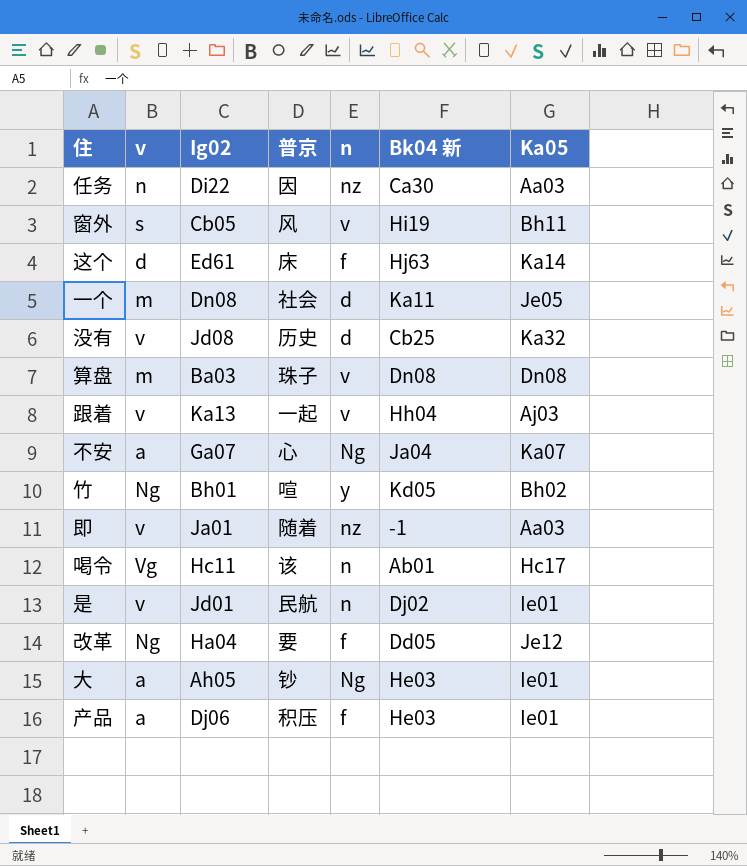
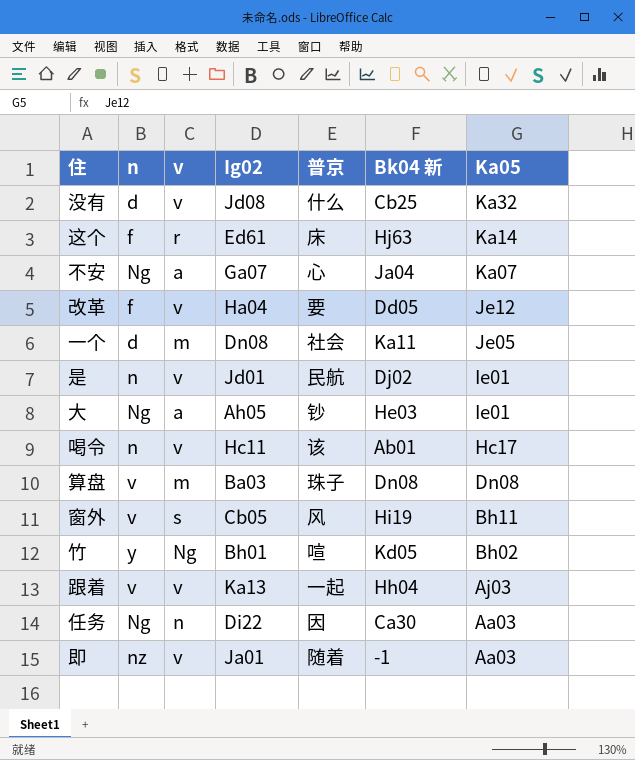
row order: none -> Ka05 descending
column n | position: 5 -> 2
row 产品: a | Dj06 | 积压 | f | He03 | Ie01 -> none
没有 | 普京: 历史 -> 什么
这个 | v: d -> r
改革 | v: Ng -> v
喝令 | v: Vg -> v
任务 | n: nz -> Ng

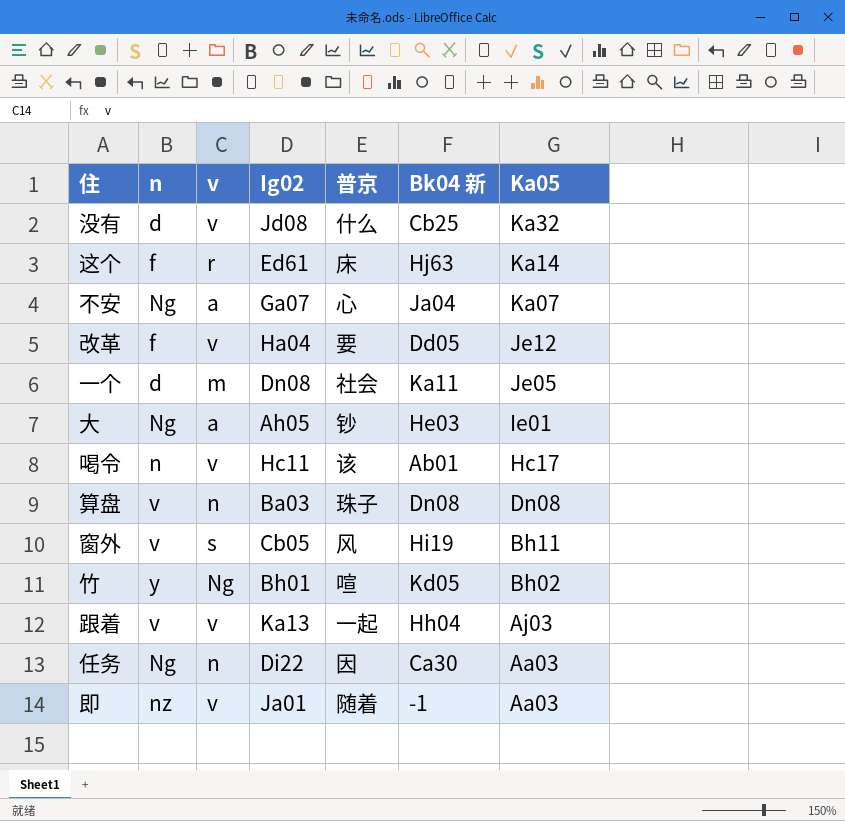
row 是: n | v | Jd01 | 民航 | Dj02 | Ie01 -> none
算盘 | v: m -> n

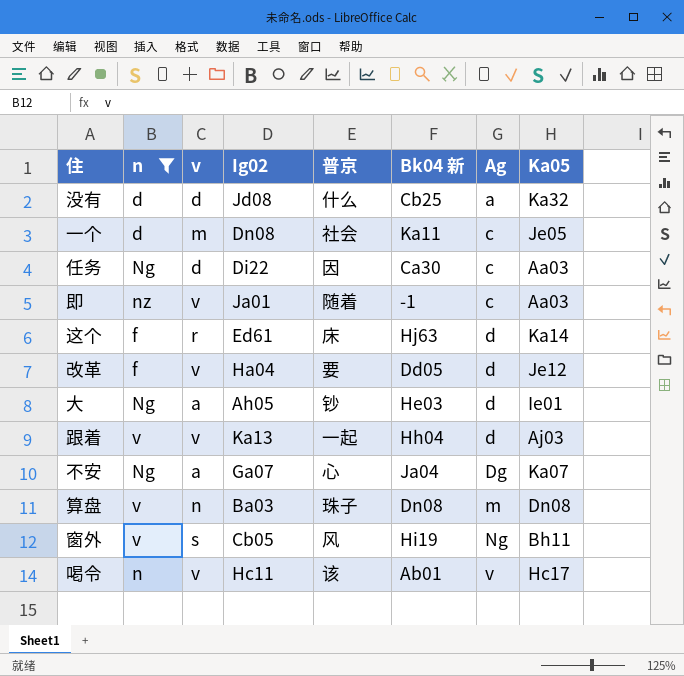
filter: none -> n != y
row order: Ka05 descending -> Ag ascending
column Ag | position: none -> 7
没有 | v: v -> d
任务 | v: n -> d

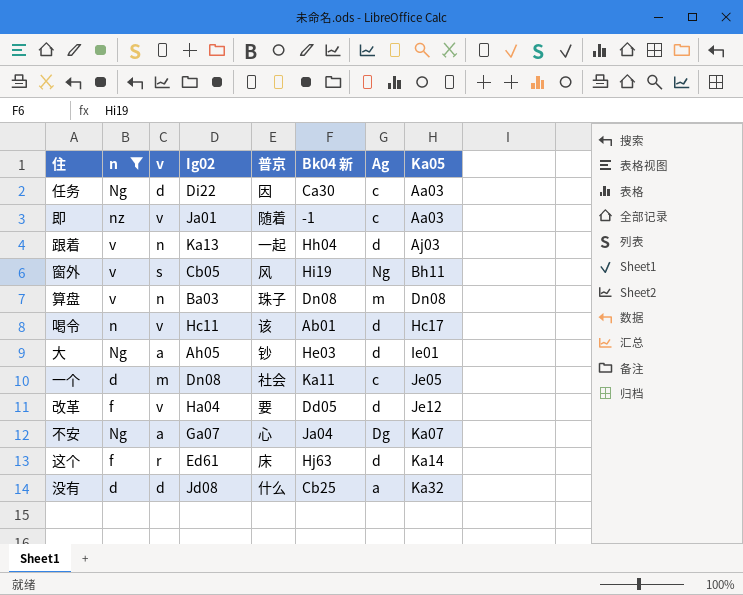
row order: Ag ascending -> Ka05 ascending
跟着 | v: v -> n
喝令 | Ag: v -> d

